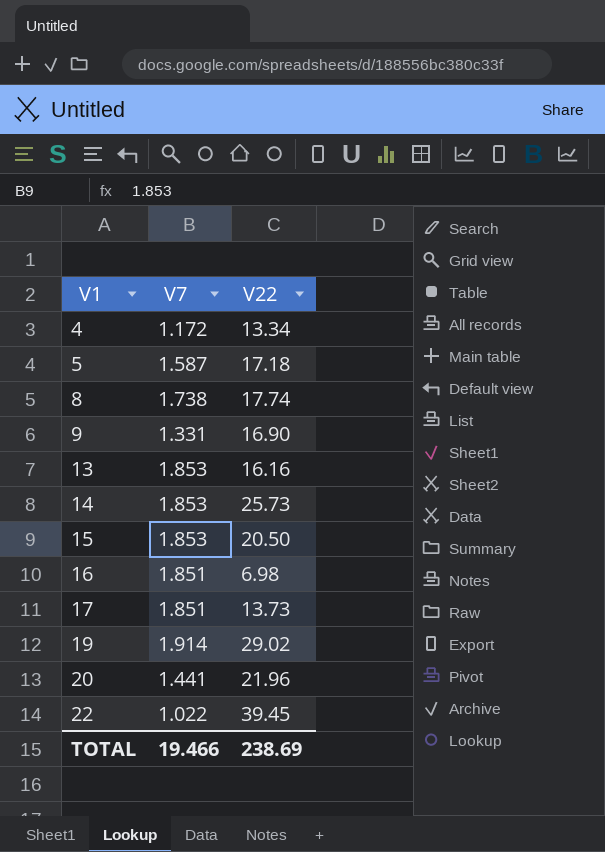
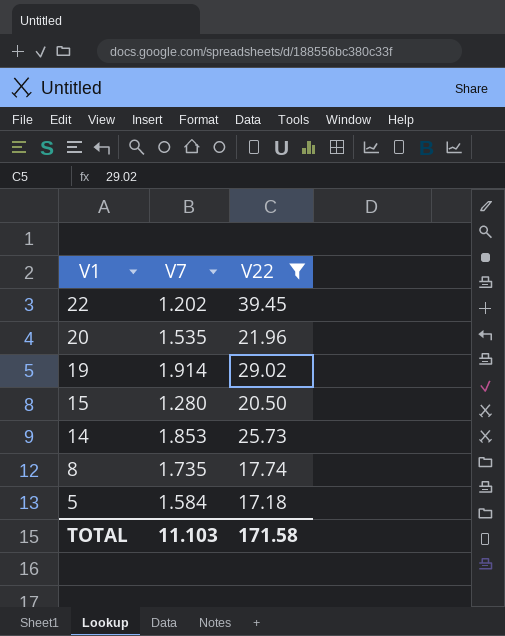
filter: none -> V22 >= 17.18
row order: V1 ascending -> V1 descending
22 | V7: 1.022 -> 1.202
20 | V7: 1.441 -> 1.535
15 | V7: 1.853 -> 1.280
8 | V7: 1.738 -> 1.735
5 | V7: 1.587 -> 1.584
TOTAL | V7: 19.466 -> 11.103
TOTAL | V22: 238.69 -> 171.58

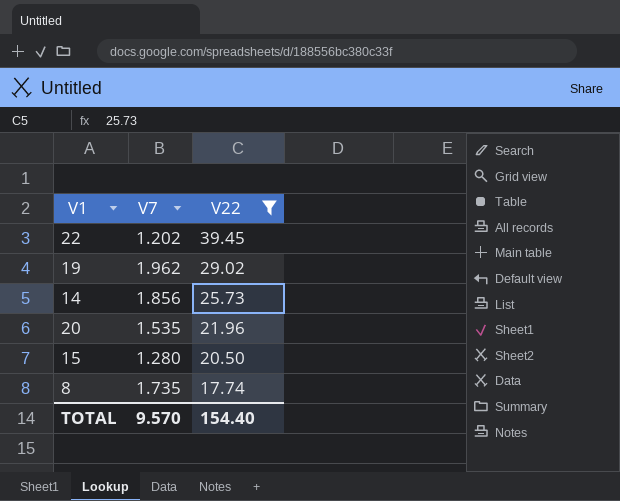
row order: V1 descending -> V22 descending
row 5: 1.584 | 17.18 -> none
19 | V7: 1.914 -> 1.962
14 | V7: 1.853 -> 1.856
TOTAL | V7: 11.103 -> 9.570
TOTAL | V22: 171.58 -> 154.40

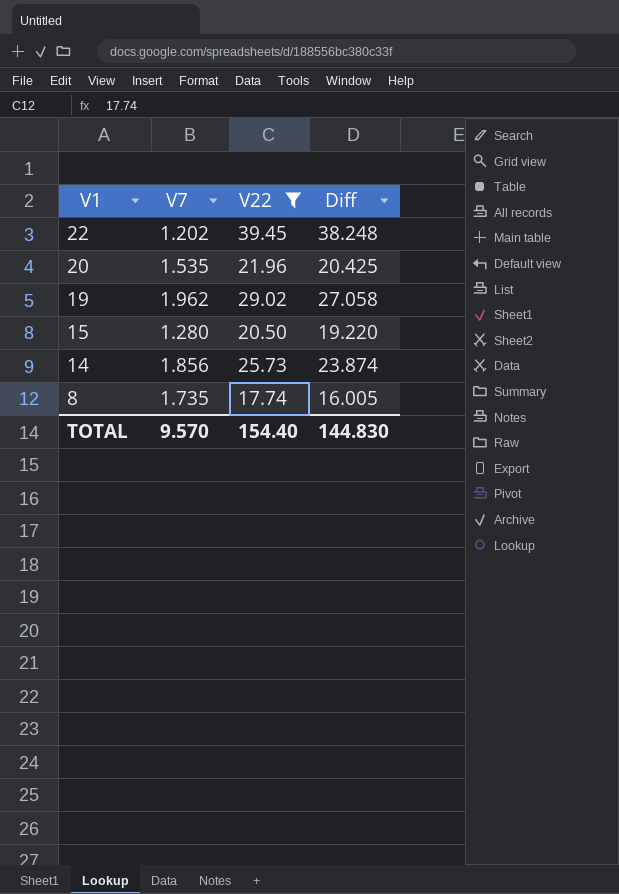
row order: V22 descending -> V1 descending
column Diff | formula: none -> [V22] - [V7]

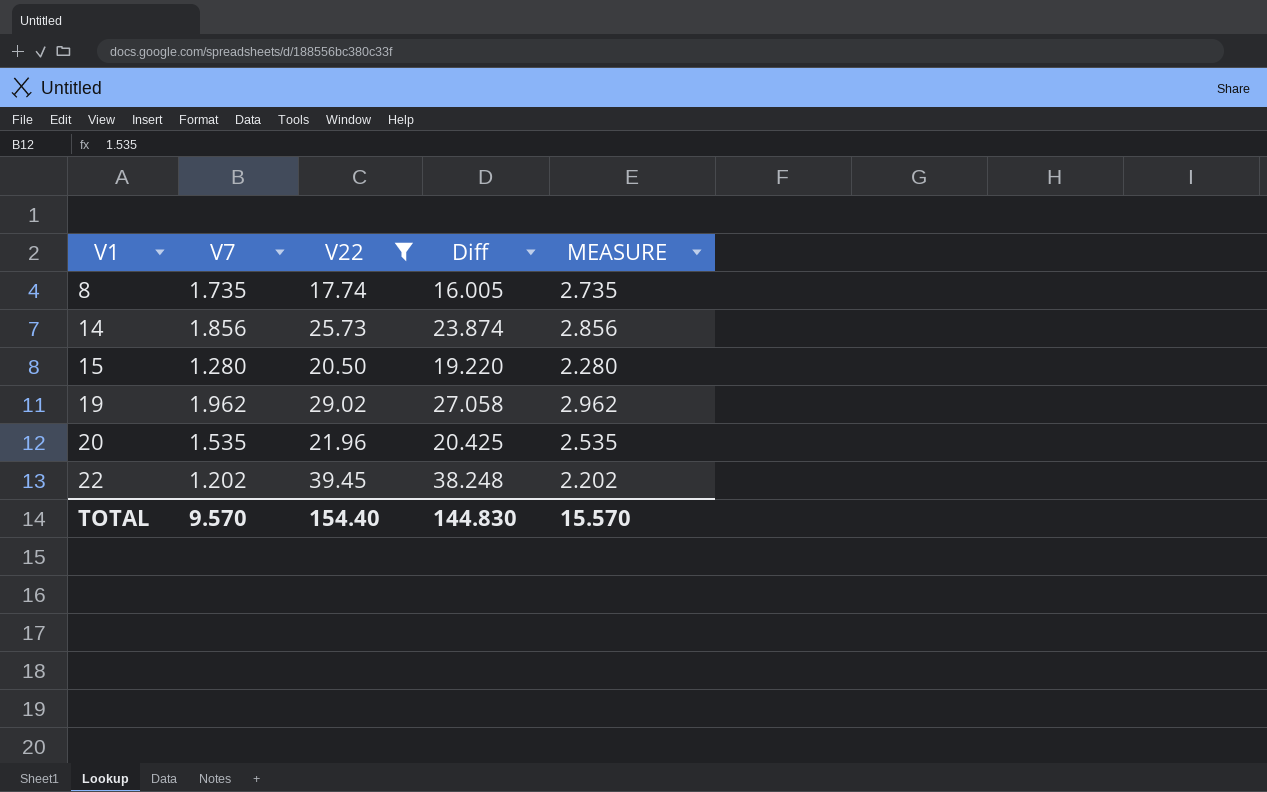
row order: V1 descending -> V1 ascending
column MEASURE | formula: none -> [V7] + 1

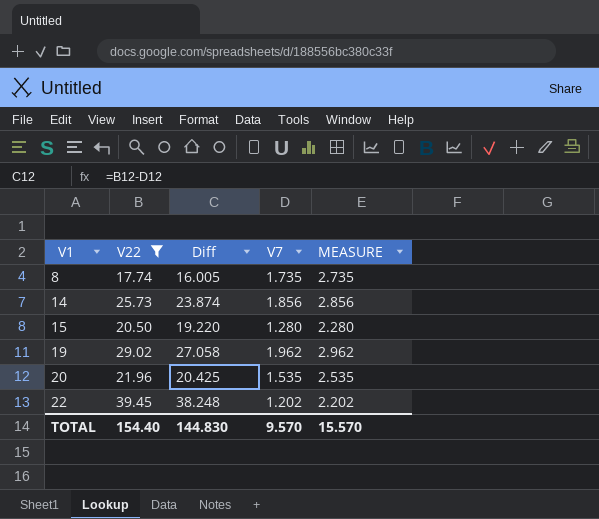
column V7 | position: 2 -> 4

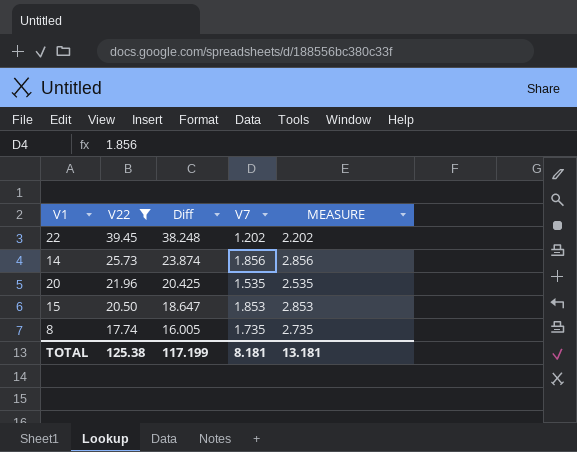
row order: V1 ascending -> V22 descending
row 19: 29.02 | 27.058 | 1.962 | 2.962 -> none
15 | Diff: 19.220 -> 18.647
15 | V7: 1.280 -> 1.853
15 | MEASURE: 2.280 -> 2.853
TOTAL | V22: 154.40 -> 125.38
TOTAL | Diff: 144.830 -> 117.199
TOTAL | V7: 9.570 -> 8.181
TOTAL | MEASURE: 15.570 -> 13.181

